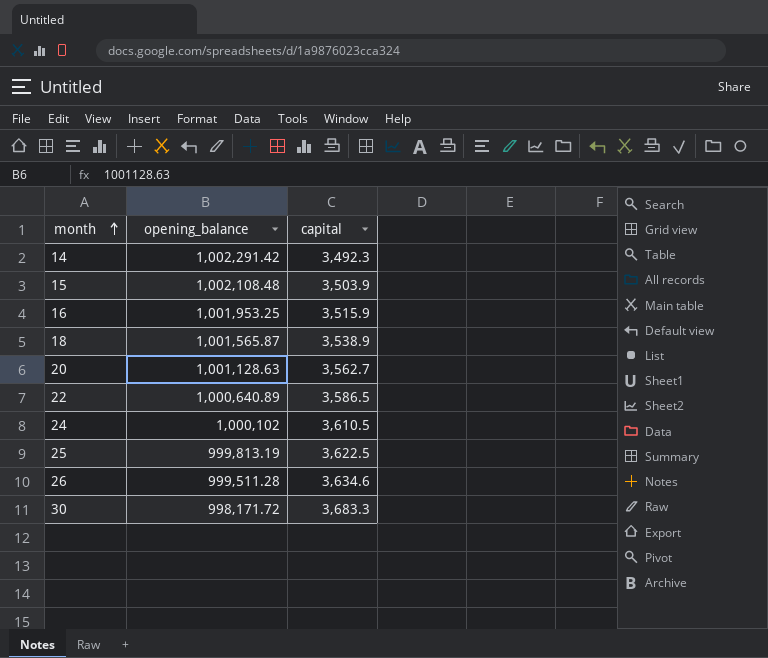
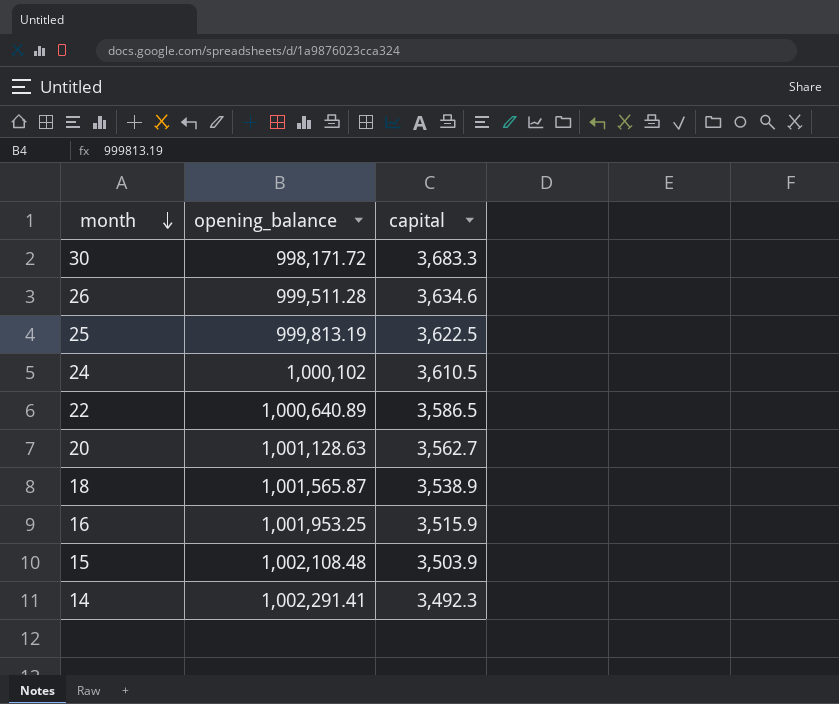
row order: month ascending -> month descending
14 | opening_balance: 1,002,291.42 -> 1,002,291.41

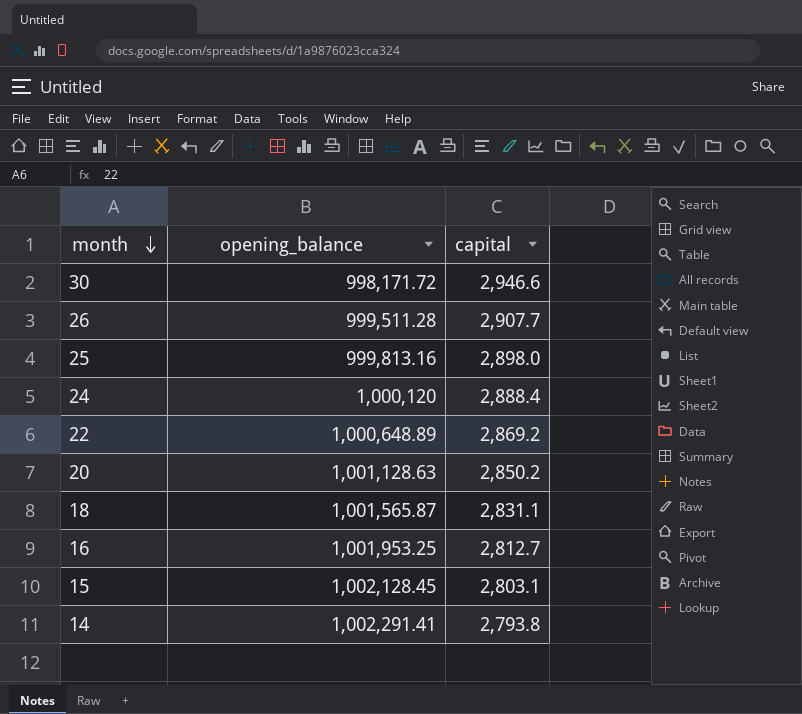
30 | capital: 3,683.3 -> 2,946.6
26 | capital: 3,634.6 -> 2,907.7
25 | opening_balance: 999,813.19 -> 999,813.16
25 | capital: 3,622.5 -> 2,898.0
24 | opening_balance: 1,000,102 -> 1,000,120
24 | capital: 3,610.5 -> 2,888.4
22 | opening_balance: 1,000,640.89 -> 1,000,648.89
22 | capital: 3,586.5 -> 2,869.2
20 | capital: 3,562.7 -> 2,850.2
18 | capital: 3,538.9 -> 2,831.1
16 | capital: 3,515.9 -> 2,812.7
15 | opening_balance: 1,002,108.48 -> 1,002,128.45
15 | capital: 3,503.9 -> 2,803.1
14 | capital: 3,492.3 -> 2,793.8

